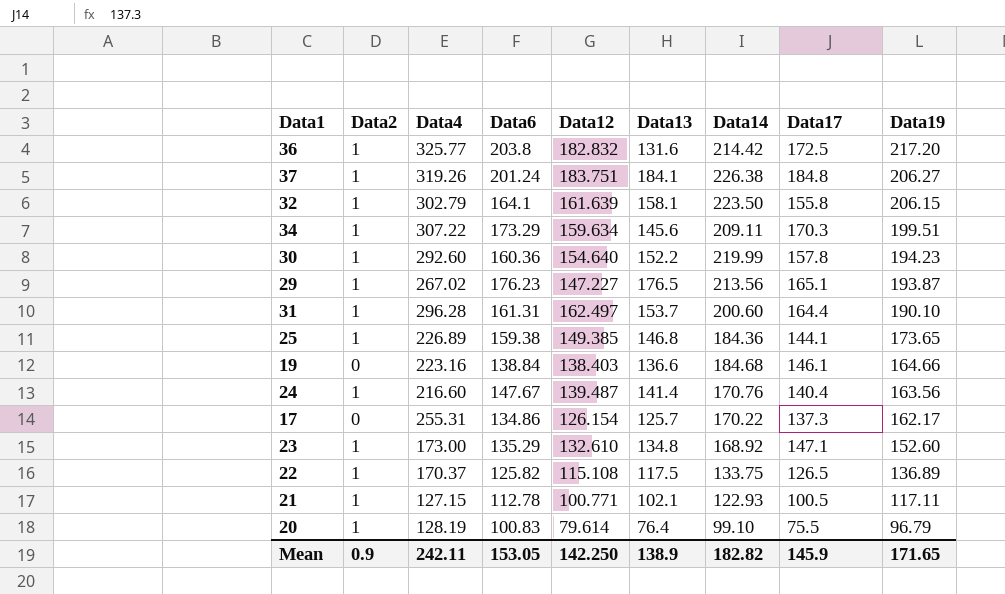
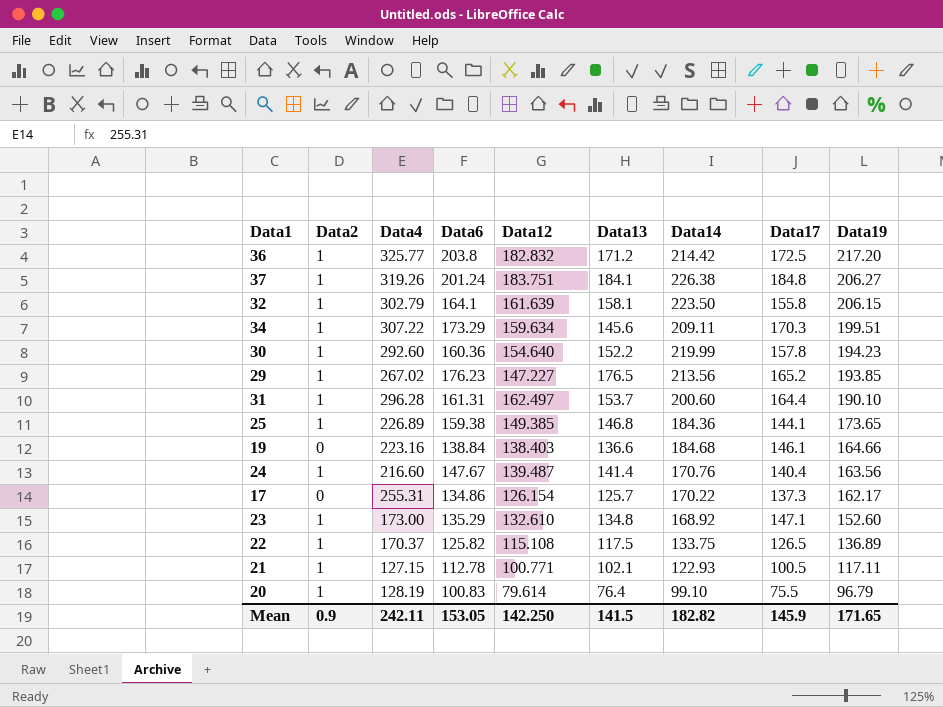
36 | Data13: 131.6 -> 171.2
29 | Data17: 165.1 -> 165.2
29 | Data19: 193.87 -> 193.85
Mean | Data13: 138.9 -> 141.5

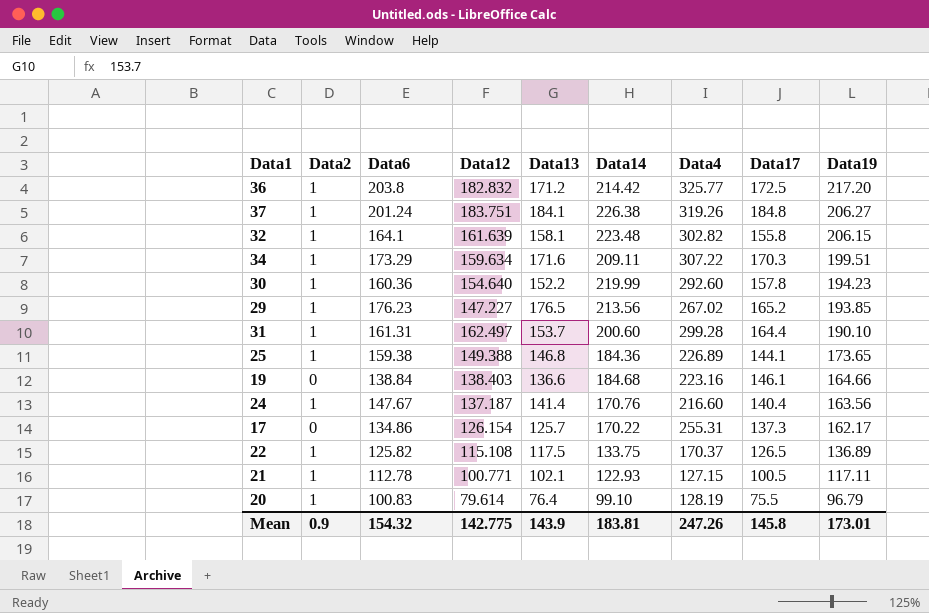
column Data4 | position: 3 -> 7
row 23: 1 | 173.00 | 135.29 | 132.610 | 134.8 | 168.92 | 147.1 | 152.60 -> none
32 | Data14: 223.50 -> 223.48
32 | Data4: 302.79 -> 302.82
34 | Data13: 145.6 -> 171.6
31 | Data4: 296.28 -> 299.28
25 | Data12: 149.385 -> 149.388
24 | Data12: 139.487 -> 137.187
Mean | Data6: 153.05 -> 154.32
Mean | Data12: 142.250 -> 142.775
Mean | Data13: 141.5 -> 143.9
Mean | Data14: 182.82 -> 183.81
Mean | Data4: 242.11 -> 247.26
Mean | Data17: 145.9 -> 145.8
Mean | Data19: 171.65 -> 173.01

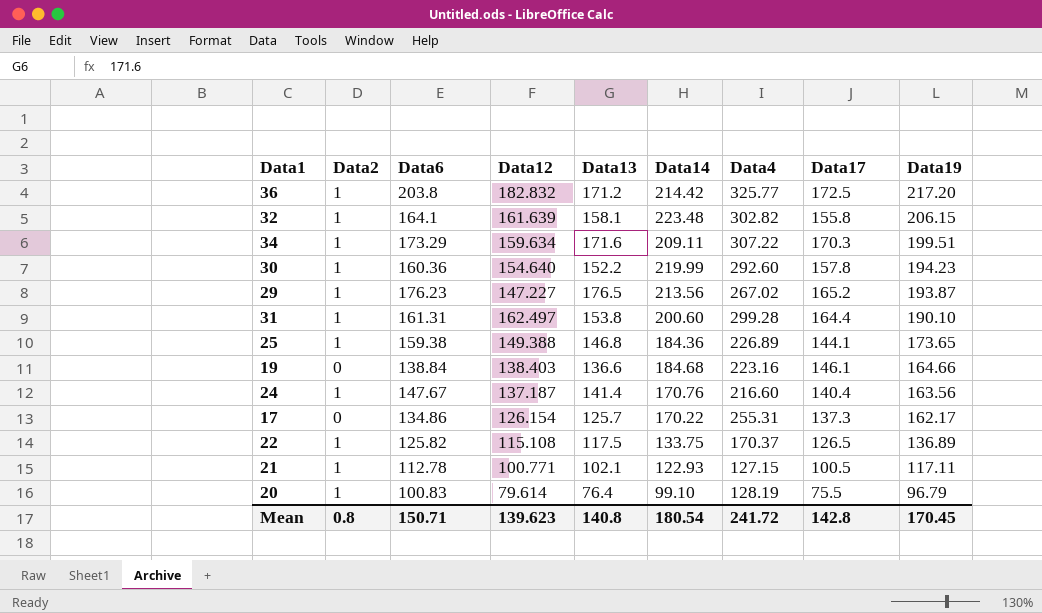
row 37: 1 | 201.24 | 183.751 | 184.1 | 226.38 | 319.26 | 184.8 | 206.27 -> none
29 | Data19: 193.85 -> 193.87
31 | Data13: 153.7 -> 153.8
Mean | Data2: 0.9 -> 0.8
Mean | Data6: 154.32 -> 150.71
Mean | Data12: 142.775 -> 139.623
Mean | Data13: 143.9 -> 140.8
Mean | Data14: 183.81 -> 180.54
Mean | Data4: 247.26 -> 241.72
Mean | Data17: 145.8 -> 142.8
Mean | Data19: 173.01 -> 170.45

